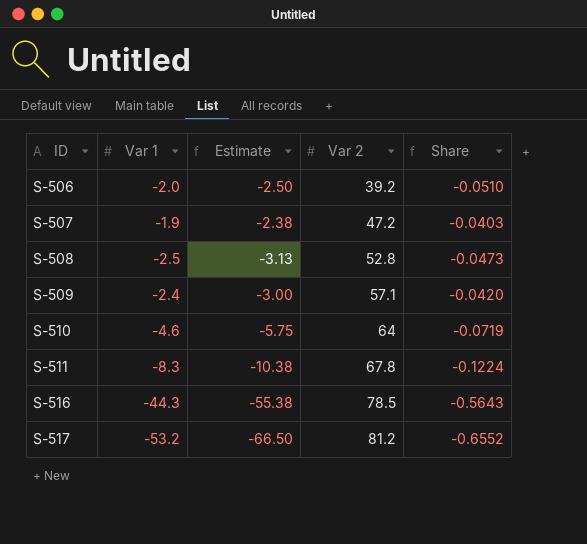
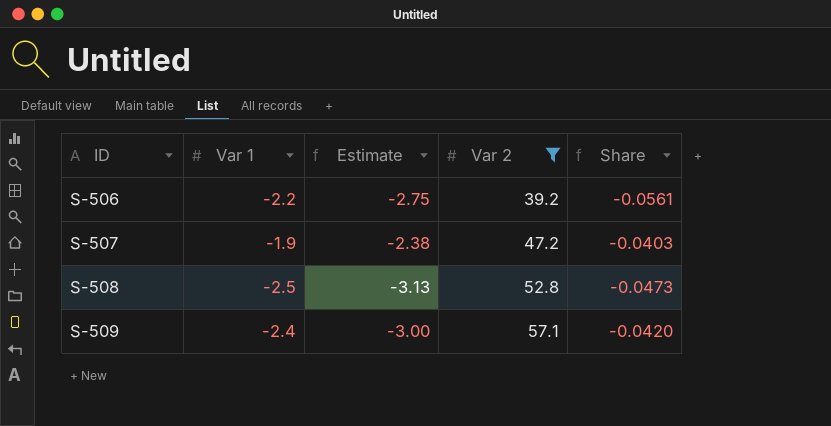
filter: none -> Var 2 <= 57.1
S-506 | Var 1: -2.0 -> -2.2
S-506 | Estimate: -2.50 -> -2.75
S-506 | Share: -0.0510 -> -0.0561

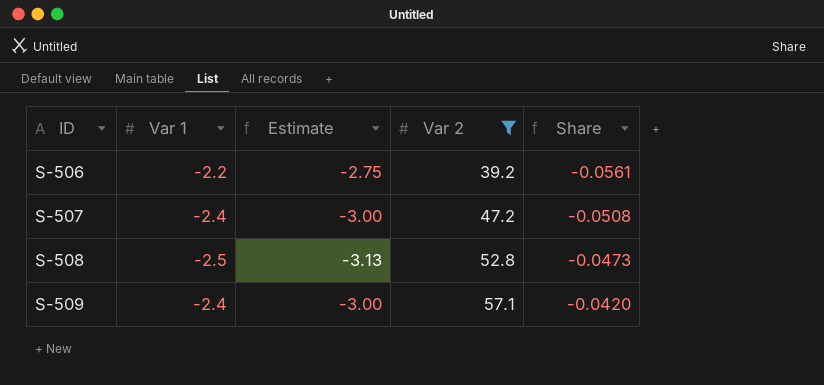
S-507 | Var 1: -1.9 -> -2.4
S-507 | Estimate: -2.38 -> -3.00
S-507 | Share: -0.0403 -> -0.0508

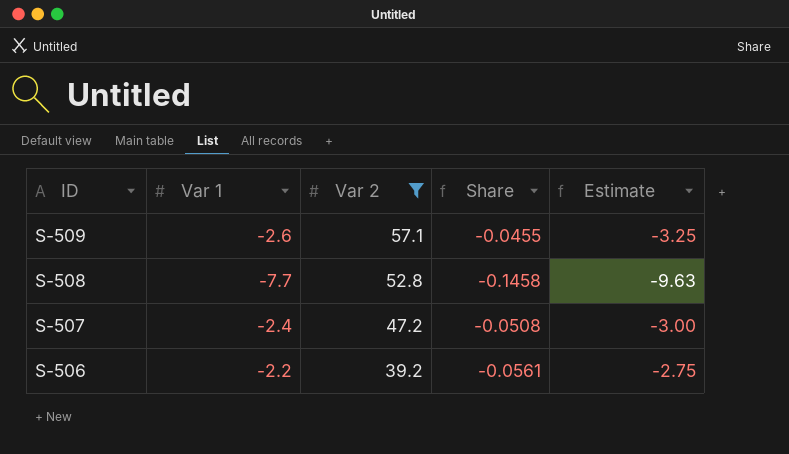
row order: ID ascending -> ID descending
column Estimate | position: 3 -> 5
S-509 | Var 1: -2.4 -> -2.6
S-509 | Share: -0.0420 -> -0.0455
S-509 | Estimate: -3.00 -> -3.25
S-508 | Var 1: -2.5 -> -7.7
S-508 | Share: -0.0473 -> -0.1458
S-508 | Estimate: -3.13 -> -9.63

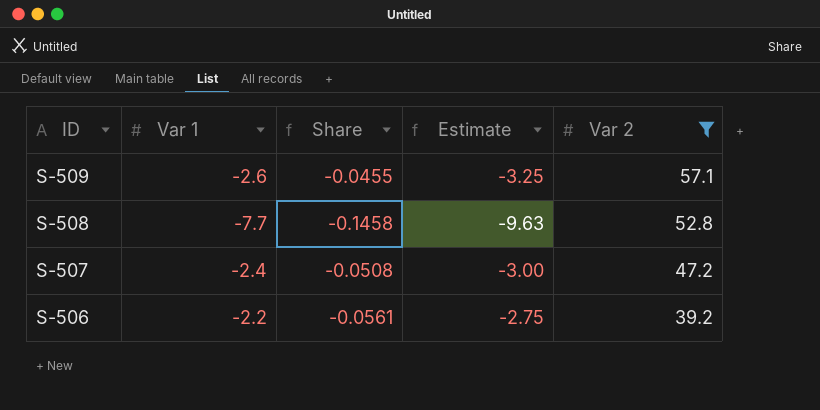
column Var 2 | position: 3 -> 5

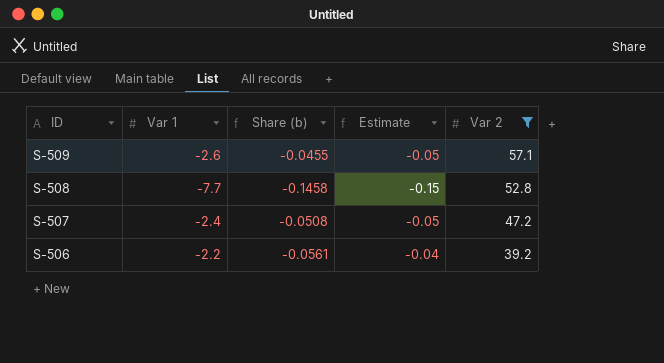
column name: Share -> Share (b)
column Estimate | formula: [Var 1] * 1.25 -> [Var 1] * 0.02

